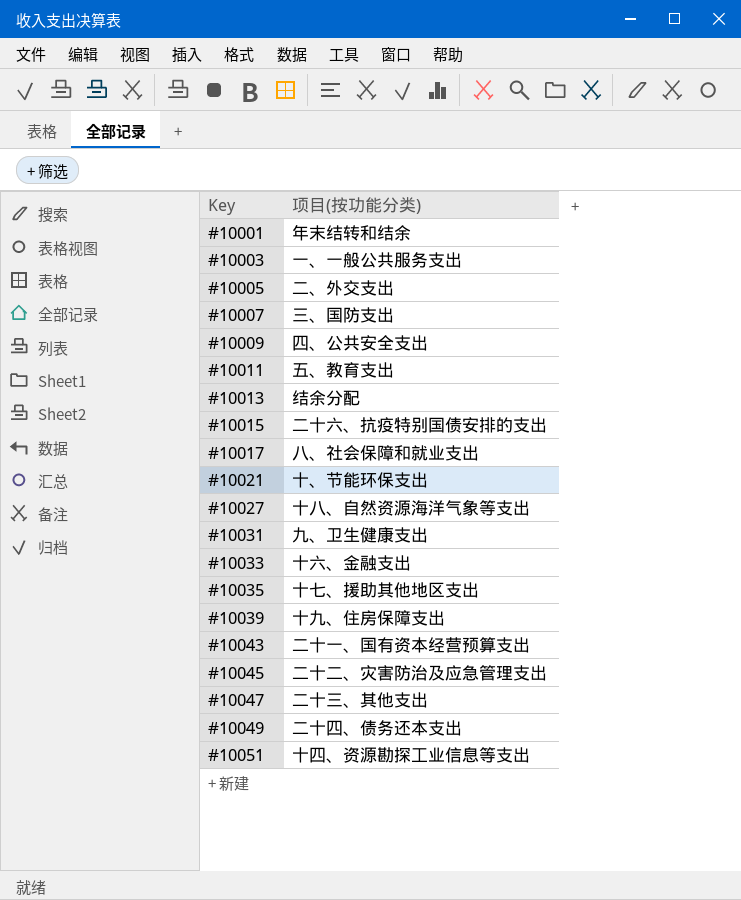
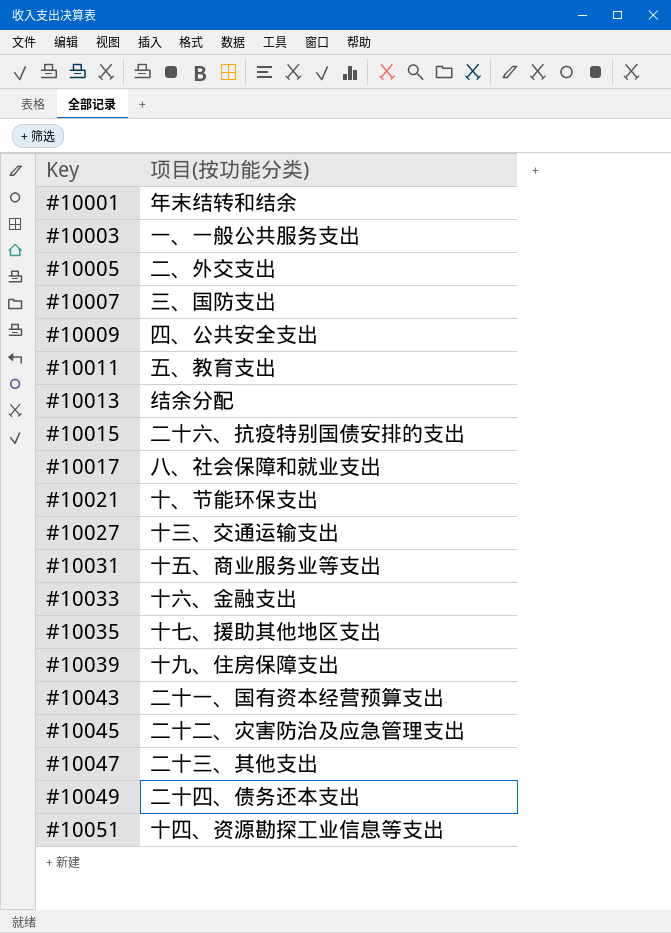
#10027 | 项目(按功能分类): 十八、自然资源海洋气象等支出 -> 十三、交通运输支出
#10031 | 项目(按功能分类): 九、卫生健康支出 -> 十五、商业服务业等支出

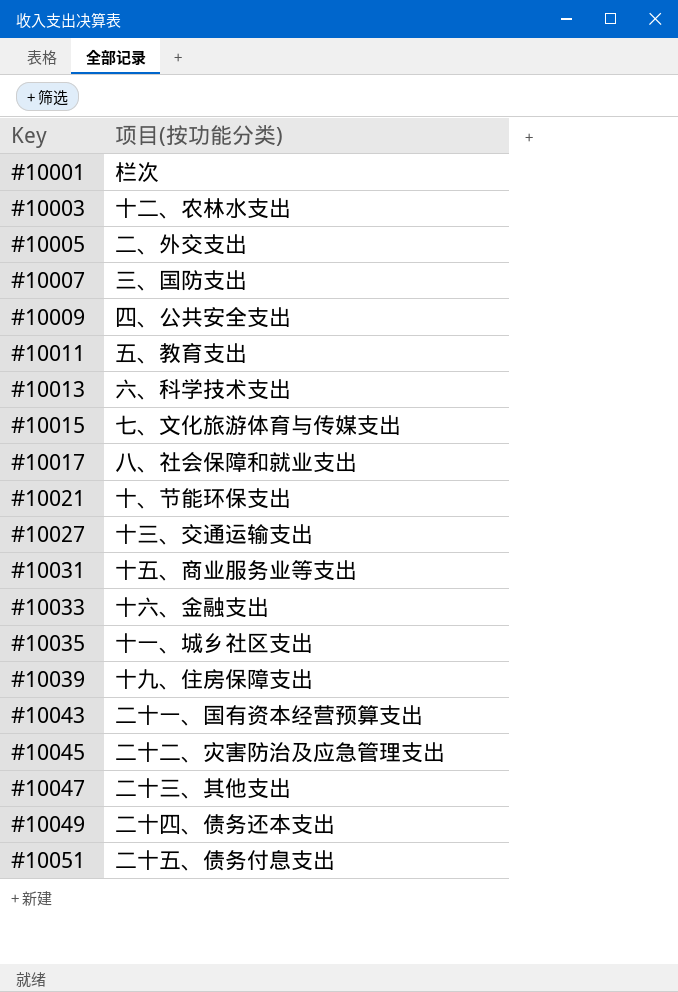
#10001 | 项目(按功能分类): 年末结转和结余 -> 栏次
#10003 | 项目(按功能分类): 一、一般公共服务支出 -> 十二、农林水支出
#10013 | 项目(按功能分类): 结余分配 -> 六、科学技术支出
#10015 | 项目(按功能分类): 二十六、抗疫特别国债安排的支出 -> 七、文化旅游体育与传媒支出
#10035 | 项目(按功能分类): 十七、援助其他地区支出 -> 十一、城乡社区支出
#10051 | 项目(按功能分类): 十四、资源勘探工业信息等支出 -> 二十五、债务付息支出

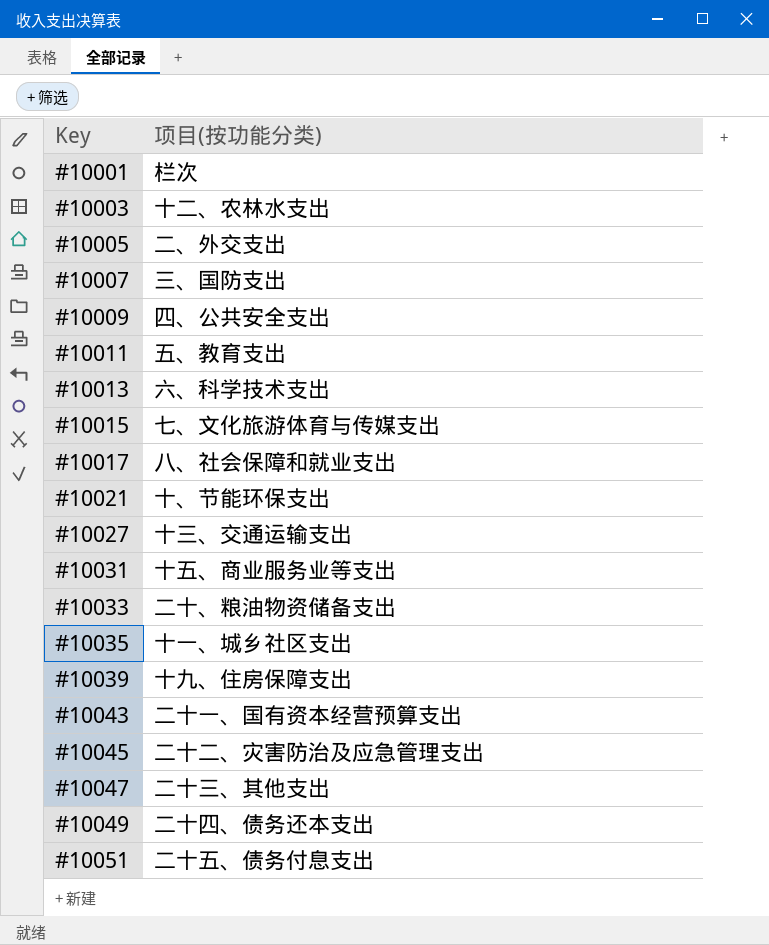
#10033 | 项目(按功能分类): 十六、金融支出 -> 二十、粮油物资储备支出

